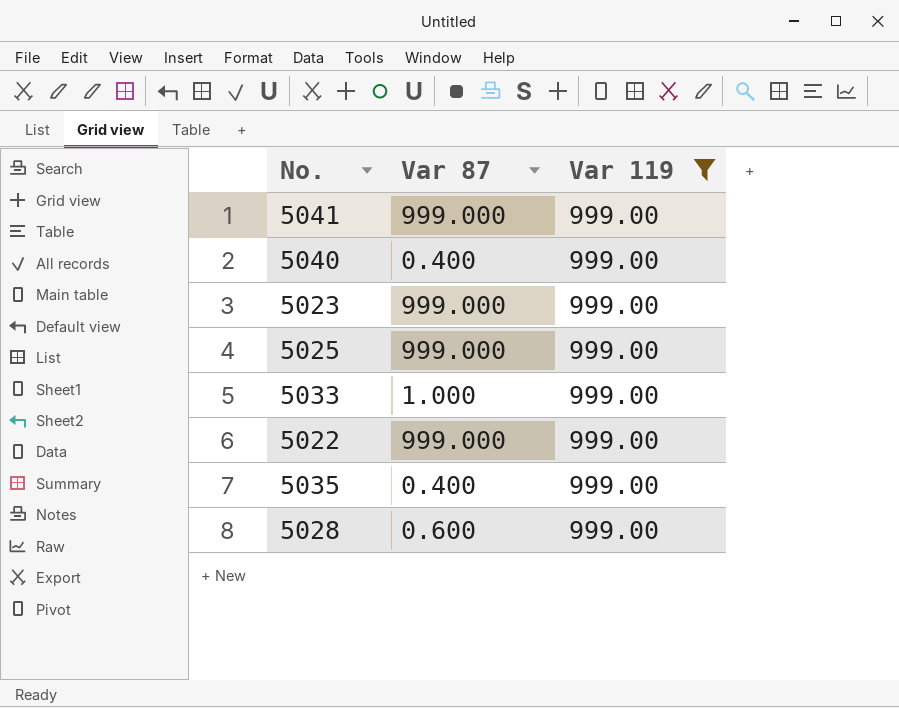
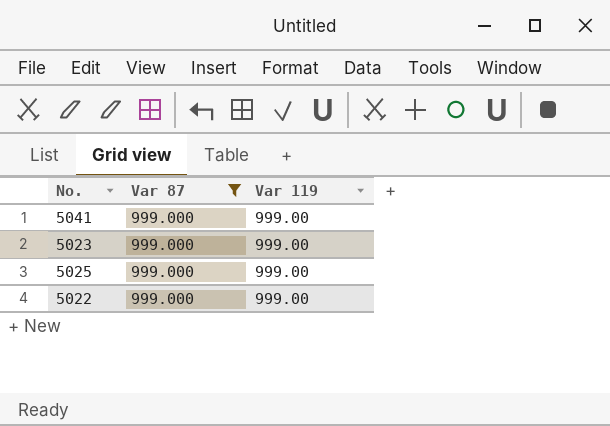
filter: Var 119 = 999.00 -> Var 87 = 999.000

